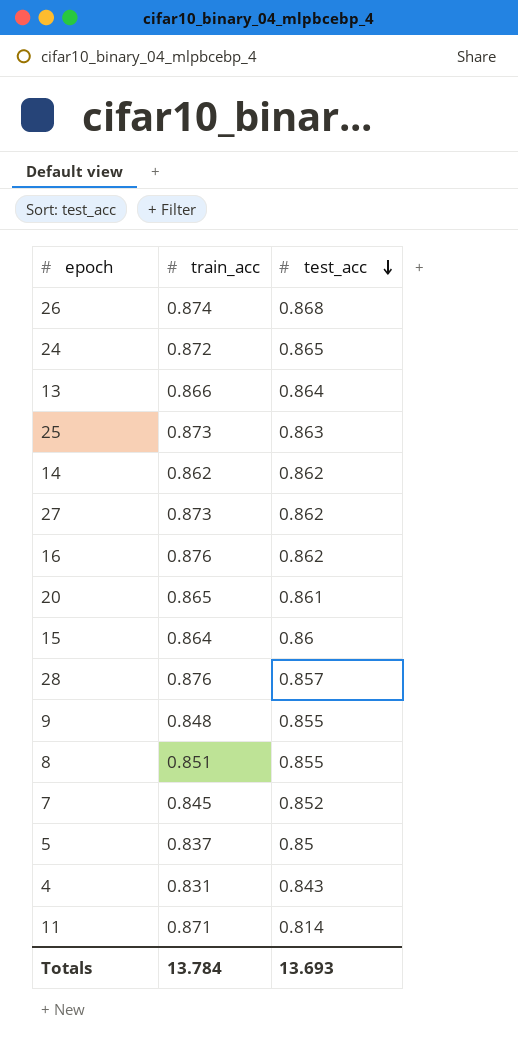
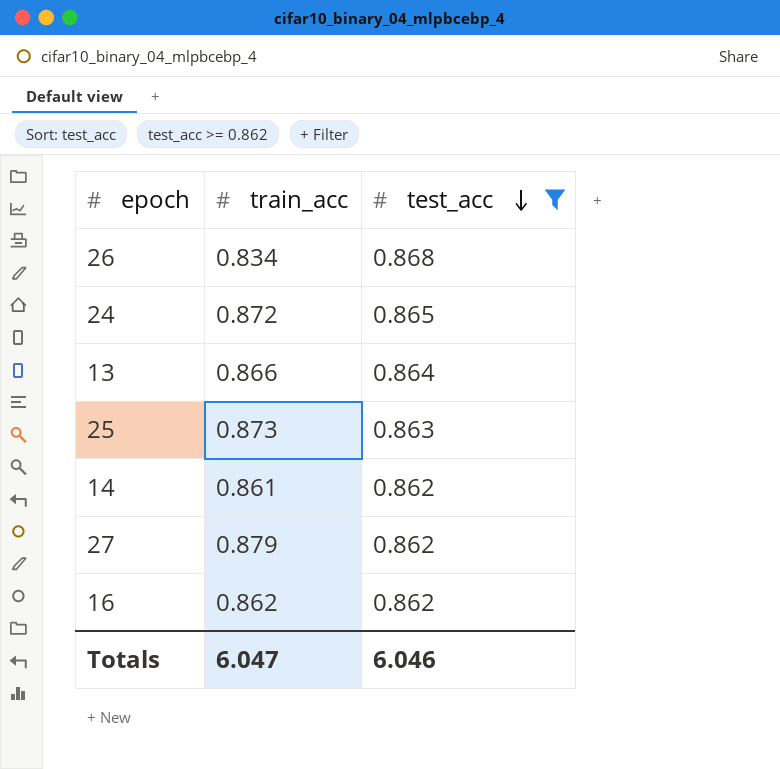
filter: none -> test_acc >= 0.862
26 | train_acc: 0.874 -> 0.834
14 | train_acc: 0.862 -> 0.861
27 | train_acc: 0.873 -> 0.879
16 | train_acc: 0.876 -> 0.862
Totals | train_acc: 13.784 -> 6.047
Totals | test_acc: 13.693 -> 6.046

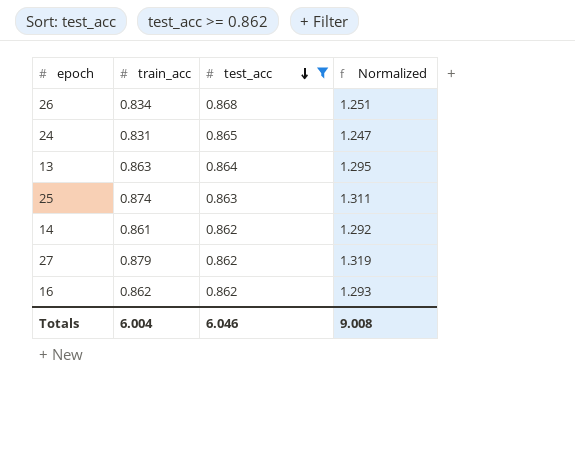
column Normalized | formula: none -> [train_acc] * 1.5
24 | train_acc: 0.872 -> 0.831
13 | train_acc: 0.866 -> 0.863
25 | train_acc: 0.873 -> 0.874
Totals | train_acc: 6.047 -> 6.004

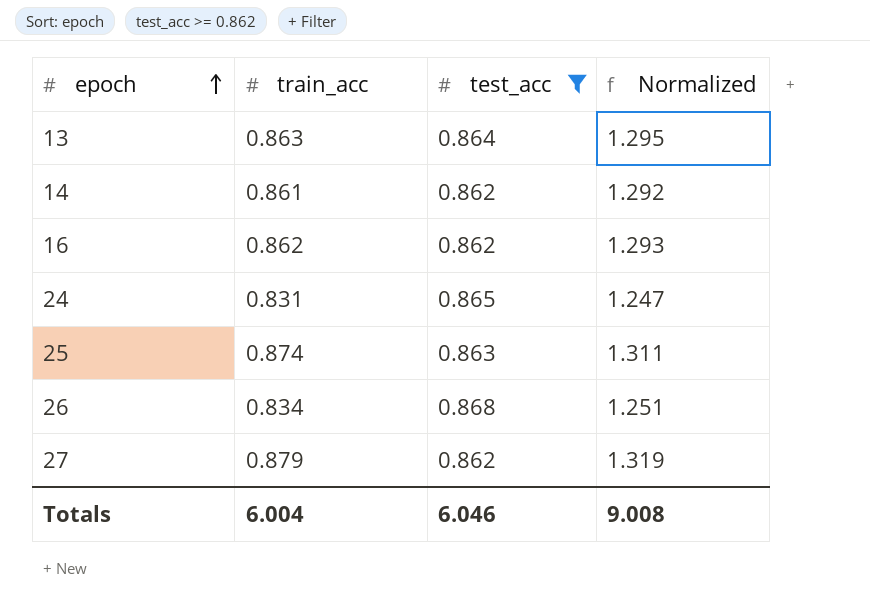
row order: test_acc descending -> epoch ascending

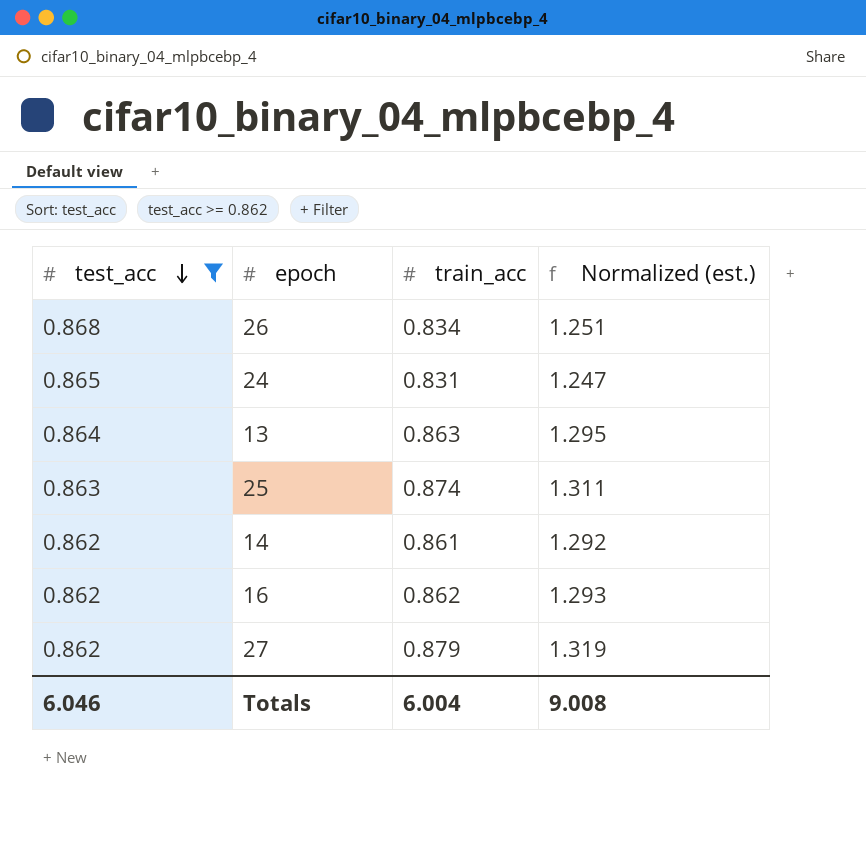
row order: epoch ascending -> test_acc descending
column test_acc | position: 3 -> 1
column name: Normalized -> Normalized (est.)

